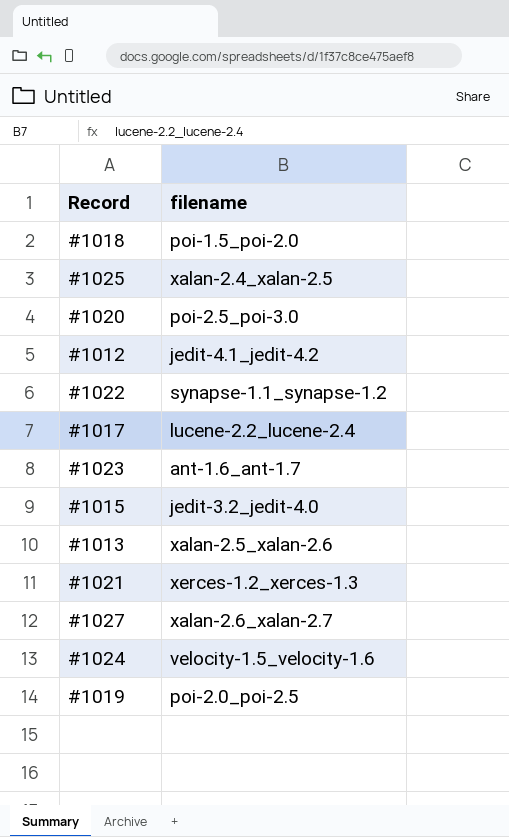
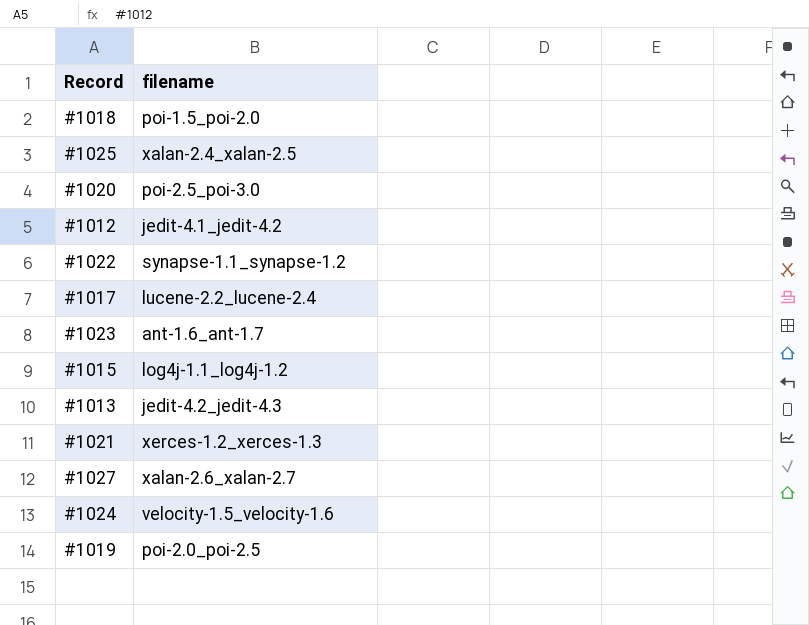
#1015 | filename: jedit-3.2_jedit-4.0 -> log4j-1.1_log4j-1.2
#1013 | filename: xalan-2.5_xalan-2.6 -> jedit-4.2_jedit-4.3

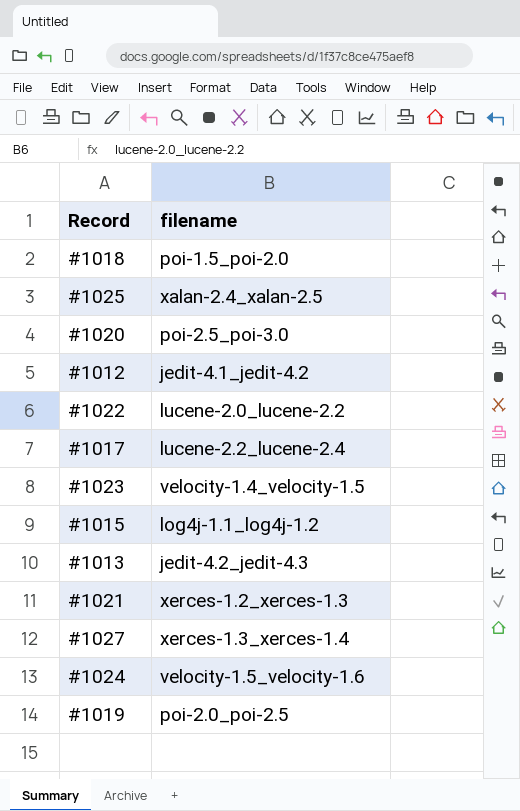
#1022 | filename: synapse-1.1_synapse-1.2 -> lucene-2.0_lucene-2.2
#1023 | filename: ant-1.6_ant-1.7 -> velocity-1.4_velocity-1.5
#1027 | filename: xalan-2.6_xalan-2.7 -> xerces-1.3_xerces-1.4

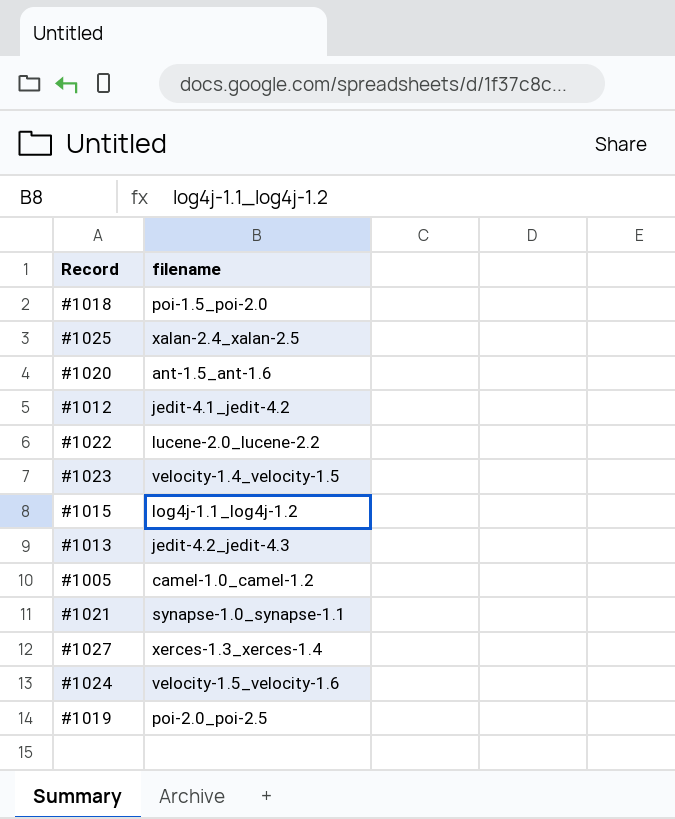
row #1017: lucene-2.2_lucene-2.4 -> none
#1020 | filename: poi-2.5_poi-3.0 -> ant-1.5_ant-1.6
row #1005: none -> camel-1.0_camel-1.2
#1021 | filename: xerces-1.2_xerces-1.3 -> synapse-1.0_synapse-1.1

